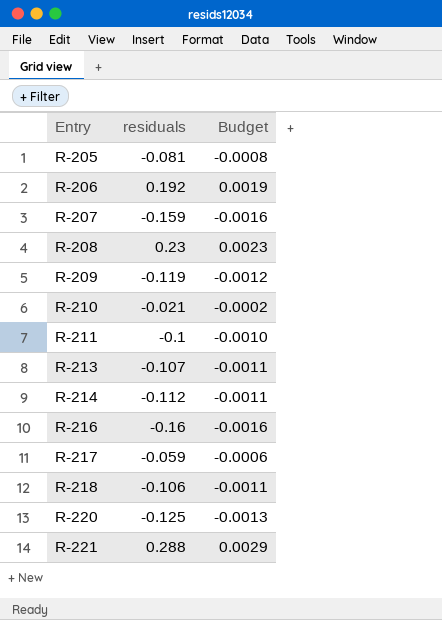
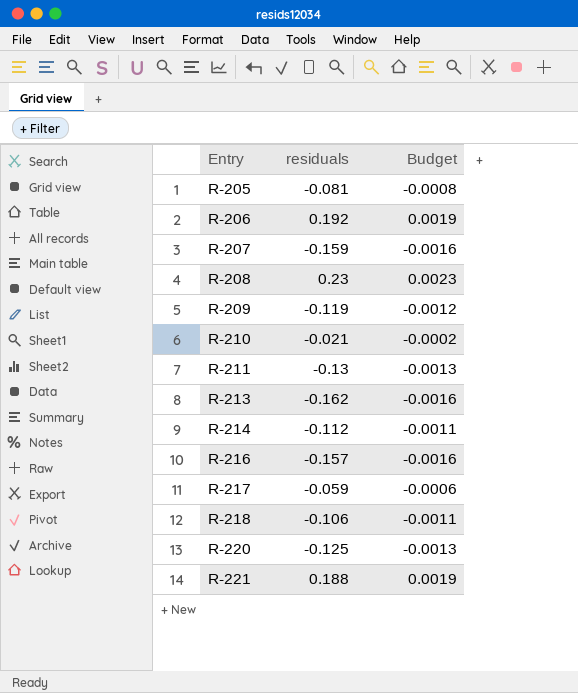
R-211 | residuals: -0.1 -> -0.13
R-211 | Budget: -0.0010 -> -0.0013
R-213 | residuals: -0.107 -> -0.162
R-213 | Budget: -0.0011 -> -0.0016
R-216 | residuals: -0.16 -> -0.157
R-221 | residuals: 0.288 -> 0.188
R-221 | Budget: 0.0029 -> 0.0019

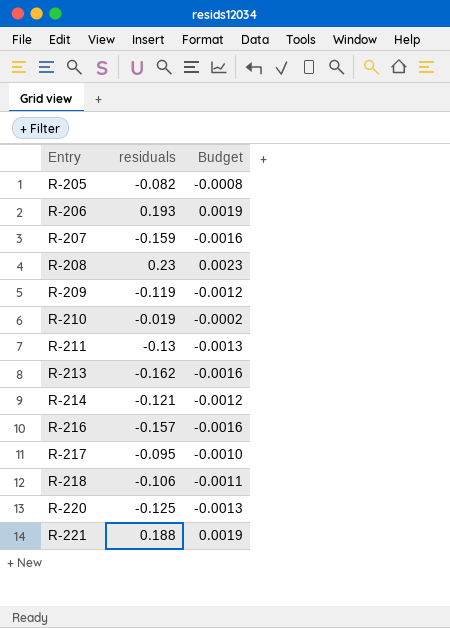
R-205 | residuals: -0.081 -> -0.082
R-206 | residuals: 0.192 -> 0.193
R-210 | residuals: -0.021 -> -0.019
R-214 | residuals: -0.112 -> -0.121
R-214 | Budget: -0.0011 -> -0.0012
R-217 | residuals: -0.059 -> -0.095
R-217 | Budget: -0.0006 -> -0.0010

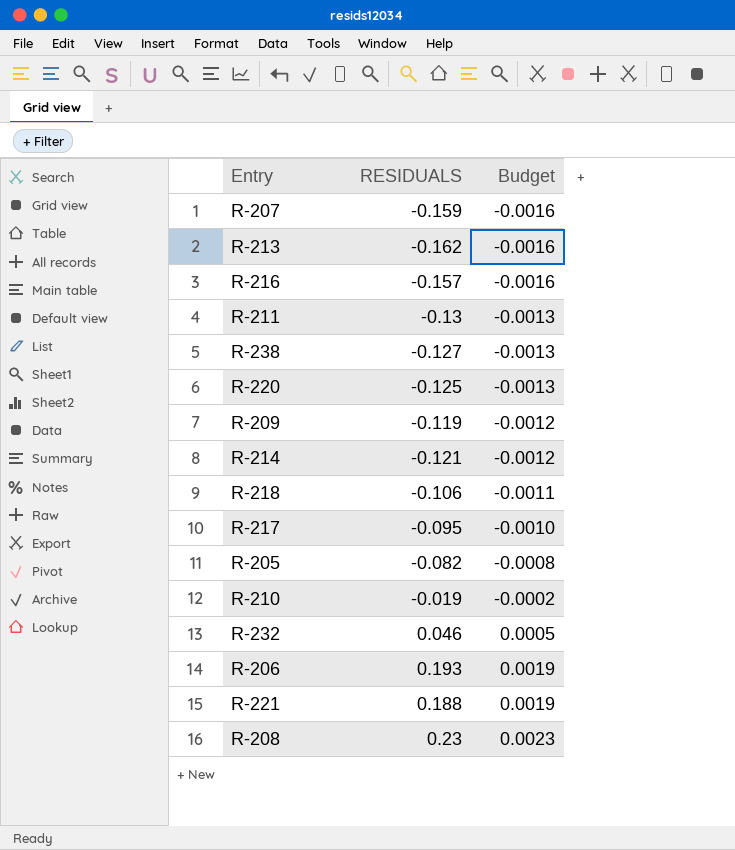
row order: Entry ascending -> Budget ascending
column name: residuals -> RESIDUALS
row R-238: none -> -0.127 | -0.0013
row R-232: none -> 0.046 | 0.0005

